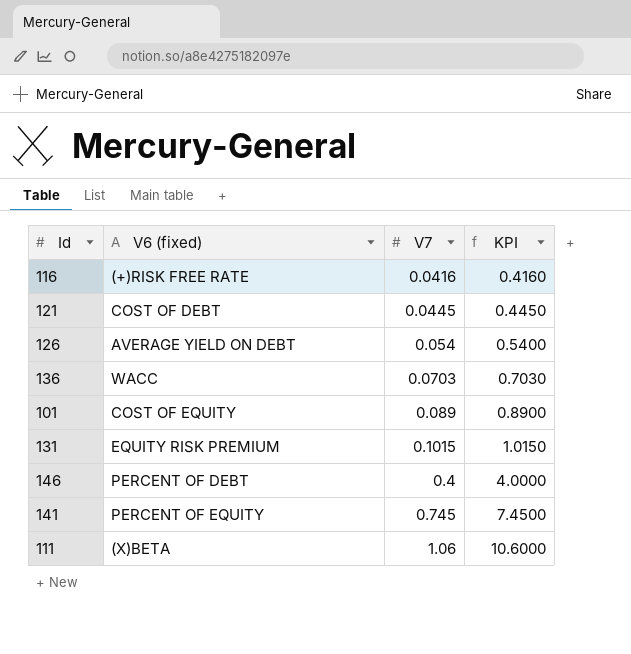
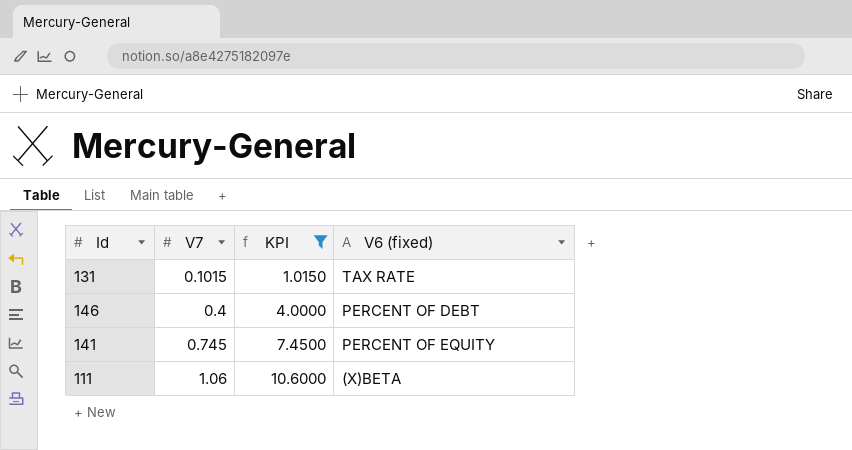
filter: none -> KPI >= 1.0150
column V6 (fixed) | position: 2 -> 4
131 | V6 (fixed): EQUITY RISK PREMIUM -> TAX RATE

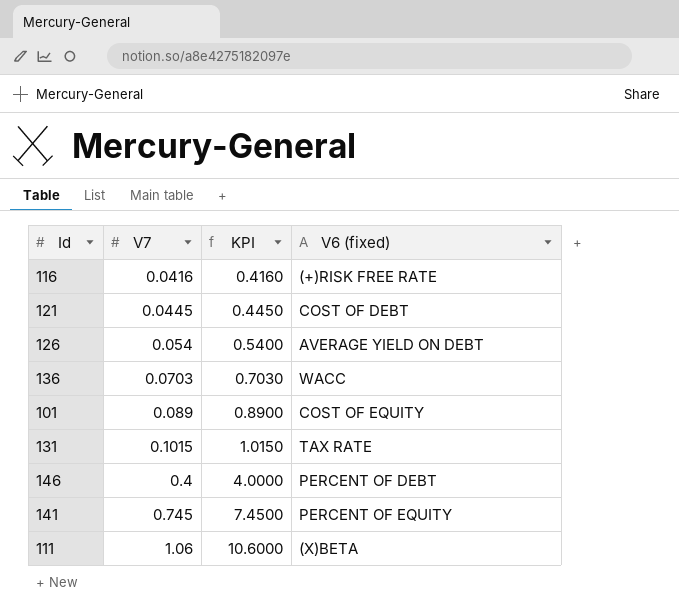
filter: KPI >= 1.0150 -> none

